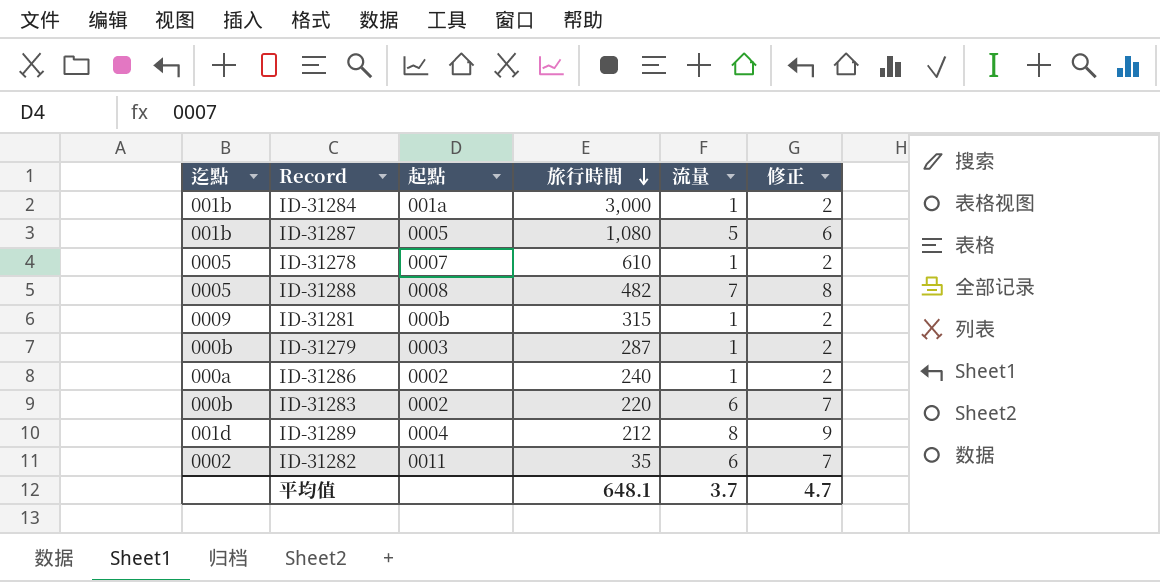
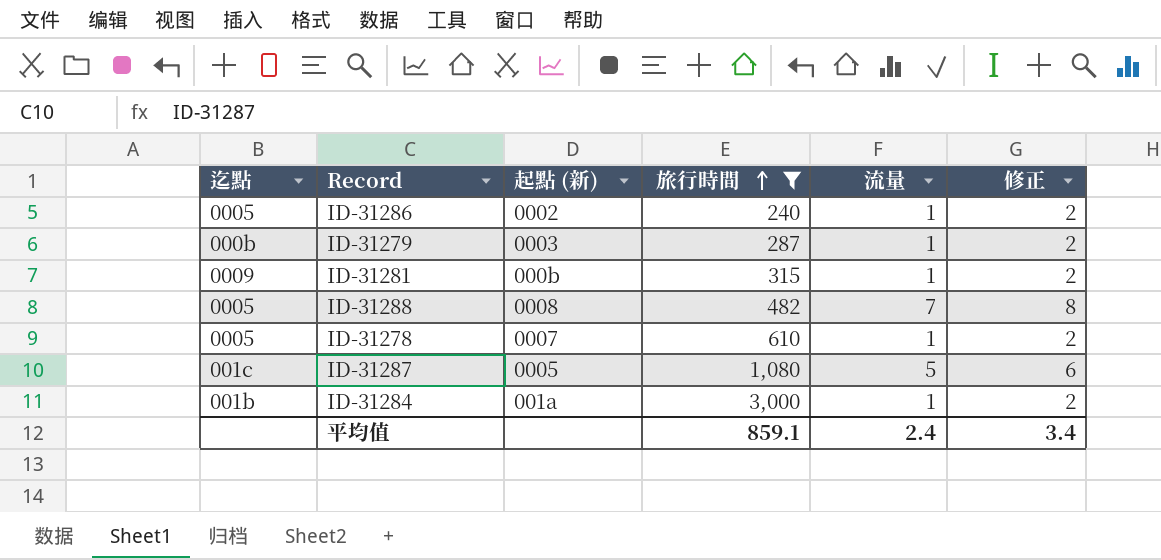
filter: none -> 旅行時間 >= 240
row order: 旅行時間 descending -> 旅行時間 ascending
column name: 起點 -> 起點 (新)
ID-31286 | 迄點: 000a -> 0005
ID-31287 | 迄點: 001b -> 001c
平均值 | 旅行時間: 648.1 -> 859.1
平均值 | 流量: 3.7 -> 2.4
平均值 | 修正: 4.7 -> 3.4

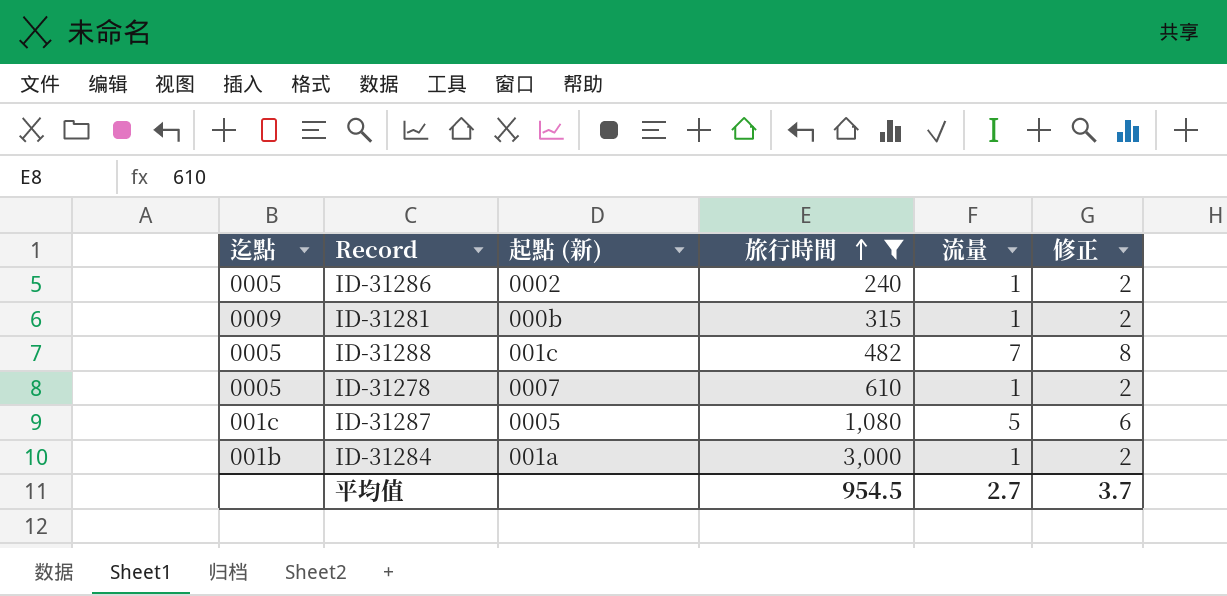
row ID-31279: 000b | 0003 | 287 | 1 | 2 -> none
ID-31288 | 起點 (新): 0008 -> 001c
平均值 | 旅行時間: 859.1 -> 954.5
平均值 | 流量: 2.4 -> 2.7
平均值 | 修正: 3.4 -> 3.7

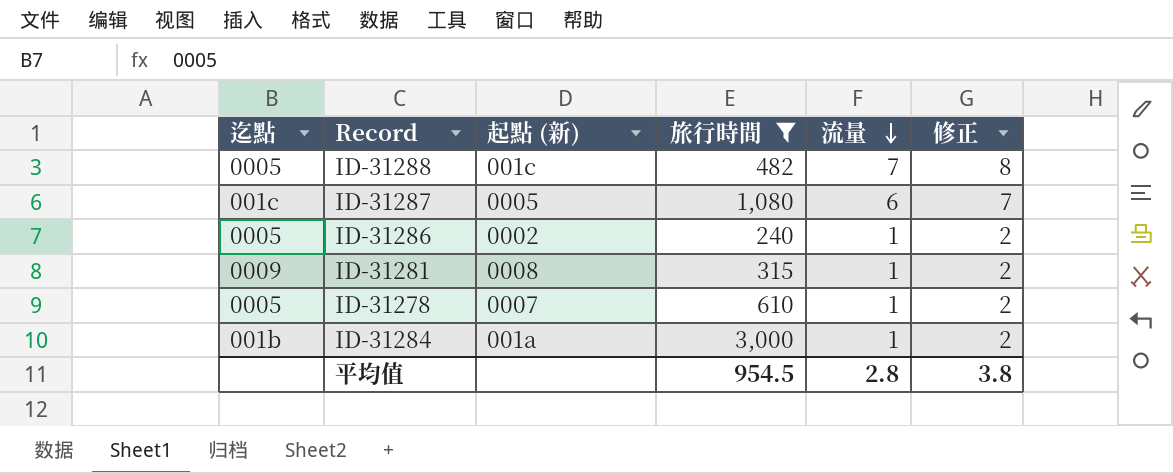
row order: 旅行時間 ascending -> 流量 descending
ID-31287 | 流量: 5 -> 6
ID-31287 | 修正: 6 -> 7
ID-31281 | 起點 (新): 000b -> 0008
平均值 | 流量: 2.7 -> 2.8
平均值 | 修正: 3.7 -> 3.8

